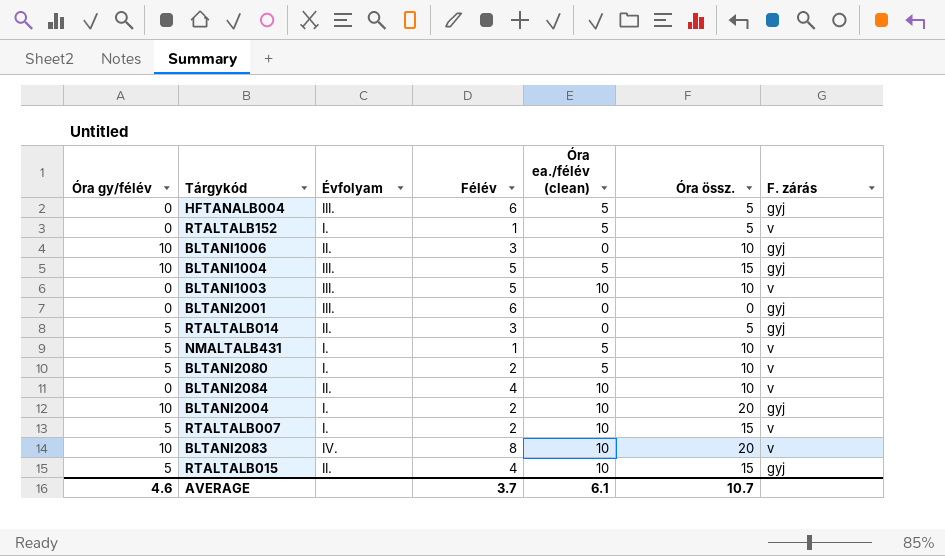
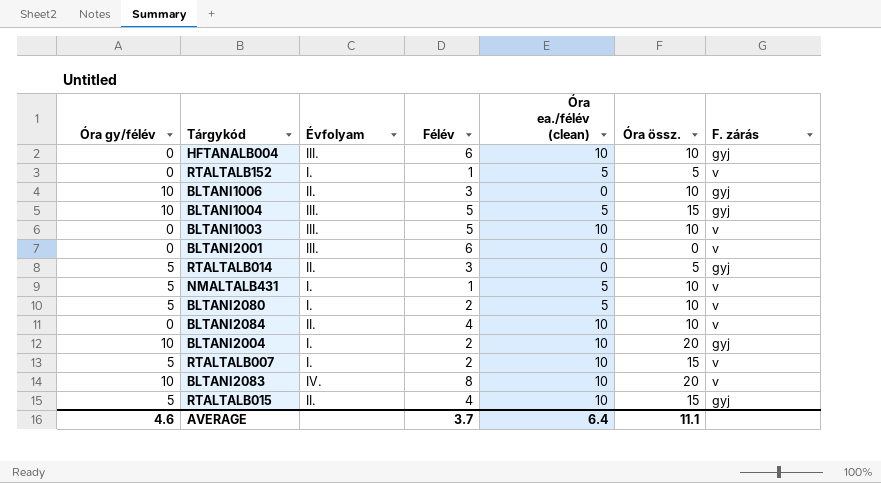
HFTANALB004 | Óra ea./félév (clean): 5 -> 10
HFTANALB004 | Óra össz.: 5 -> 10
BLTANI2001 | F. zárás: gyj -> v
AVERAGE | Óra ea./félév (clean): 6.1 -> 6.4
AVERAGE | Óra össz.: 10.7 -> 11.1

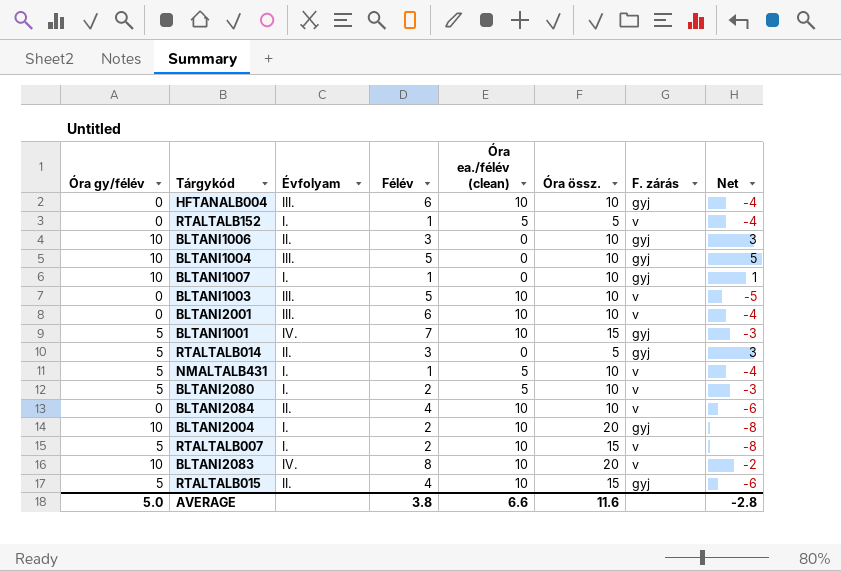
column Net | formula: none -> [Félév] - [Óra ea./félév (clean)]
BLTANI1004 | Óra ea./félév (clean): 5 -> 0
BLTANI1004 | Óra össz.: 15 -> 10
row BLTANI1007: none -> 10 | I. | 1 | 0 | 10 | gyj | 1
BLTANI2001 | Óra ea./félév (clean): 0 -> 10
BLTANI2001 | Óra össz.: 0 -> 10
row BLTANI1001: none -> 5 | IV. | 7 | 10 | 15 | gyj | -3
AVERAGE | Óra gy/félév: 4.6 -> 5.0
AVERAGE | Félév: 3.7 -> 3.8
AVERAGE | Óra ea./félév (clean): 6.4 -> 6.6
AVERAGE | Óra össz.: 11.1 -> 11.6

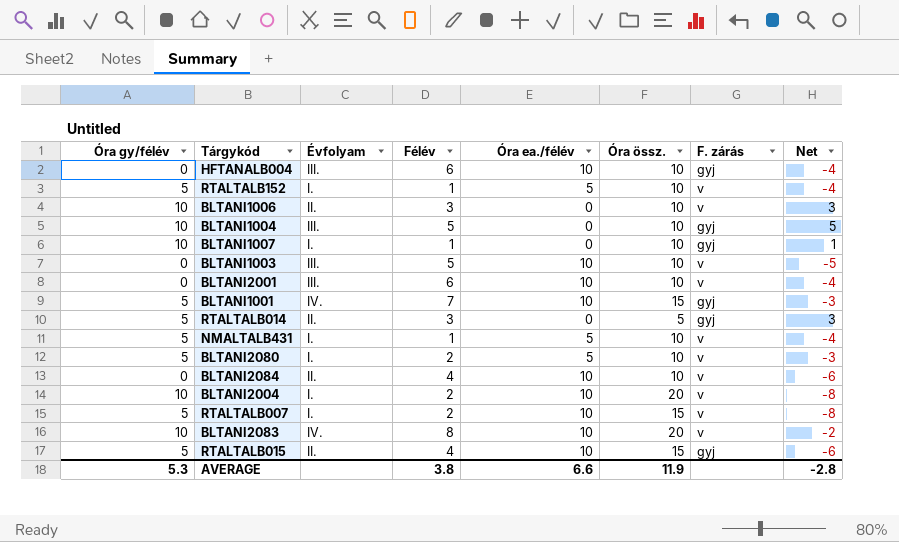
column name: Óra ea./félév (clean) -> Óra ea./félév
RTALTALB152 | Óra gy/félév: 0 -> 5
RTALTALB152 | Óra össz.: 5 -> 10
BLTANI1006 | F. zárás: gyj -> v
BLTANI2004 | F. zárás: gyj -> v
AVERAGE | Óra gy/félév: 5.0 -> 5.3
AVERAGE | Óra össz.: 11.6 -> 11.9

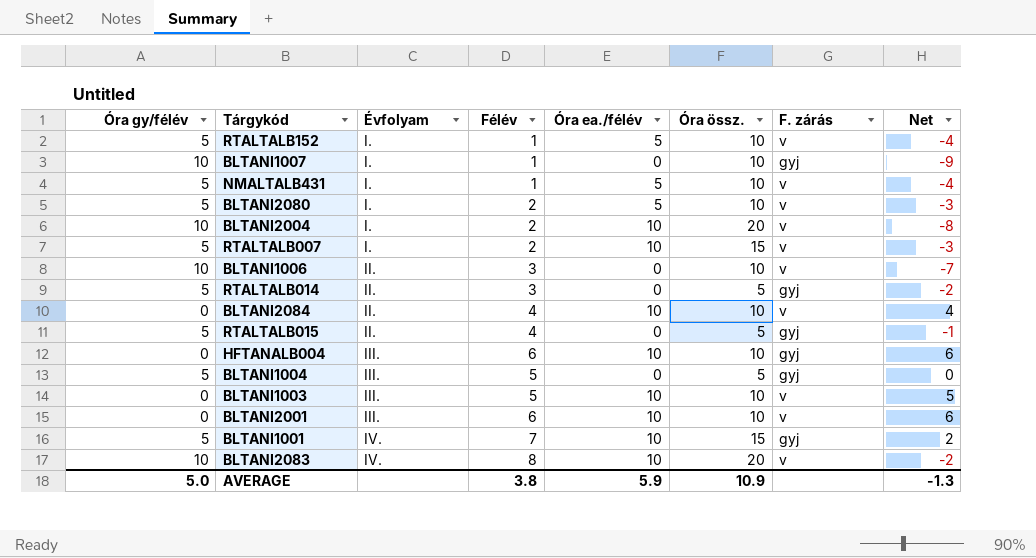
row order: none -> Évfolyam ascending
column Net | formula: [Félév] - [Óra ea./félév] -> [Félév] - [Óra gy/félév]
RTALTALB015 | Óra ea./félév: 10 -> 0
RTALTALB015 | Óra össz.: 15 -> 5
BLTANI1004 | Óra gy/félév: 10 -> 5
BLTANI1004 | Óra össz.: 10 -> 5
AVERAGE | Óra gy/félév: 5.3 -> 5.0
AVERAGE | Óra ea./félév: 6.6 -> 5.9
AVERAGE | Óra össz.: 11.9 -> 10.9
AVERAGE | Net: -2.8 -> -1.3

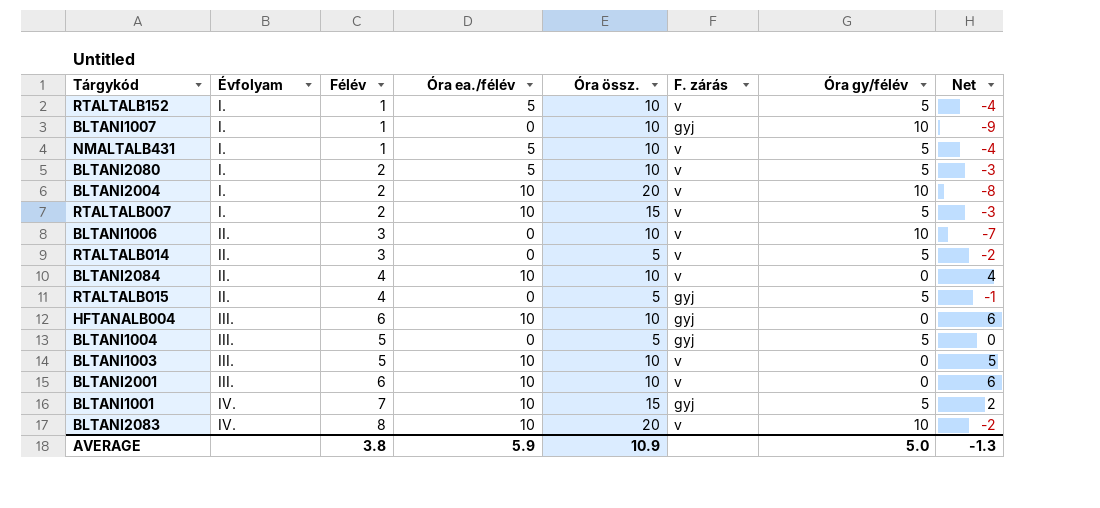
column Óra gy/félév | position: 1 -> 7
RTALTALB014 | F. zárás: gyj -> v

